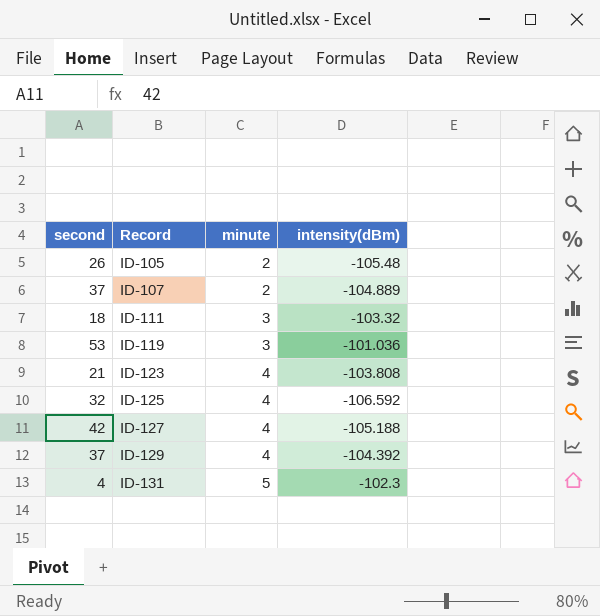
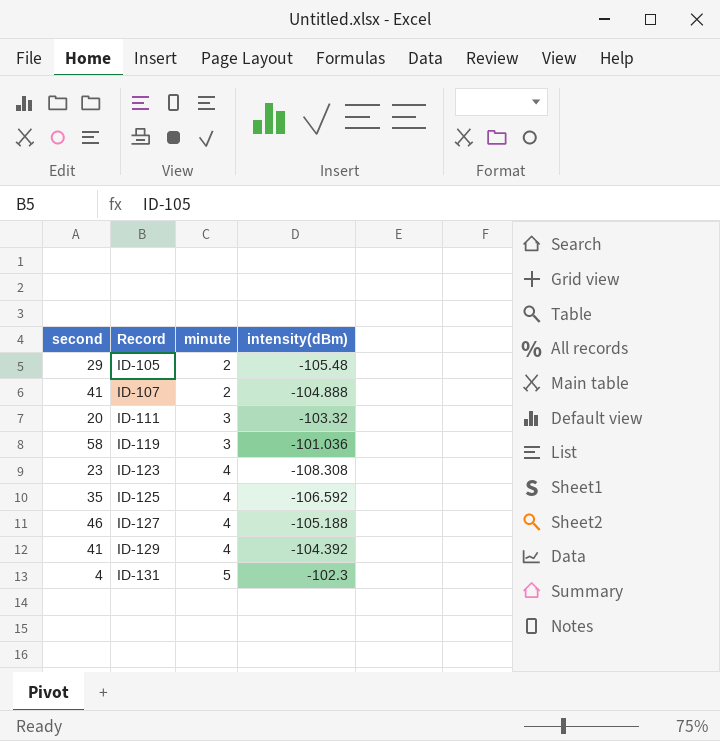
ID-105 | second: 26 -> 29
ID-107 | second: 37 -> 41
ID-107 | intensity(dBm): -104.889 -> -104.888
ID-111 | second: 18 -> 20
ID-119 | second: 53 -> 58
ID-123 | second: 21 -> 23
ID-123 | intensity(dBm): -103.808 -> -108.308
ID-125 | second: 32 -> 35
ID-127 | second: 42 -> 46
ID-129 | second: 37 -> 41

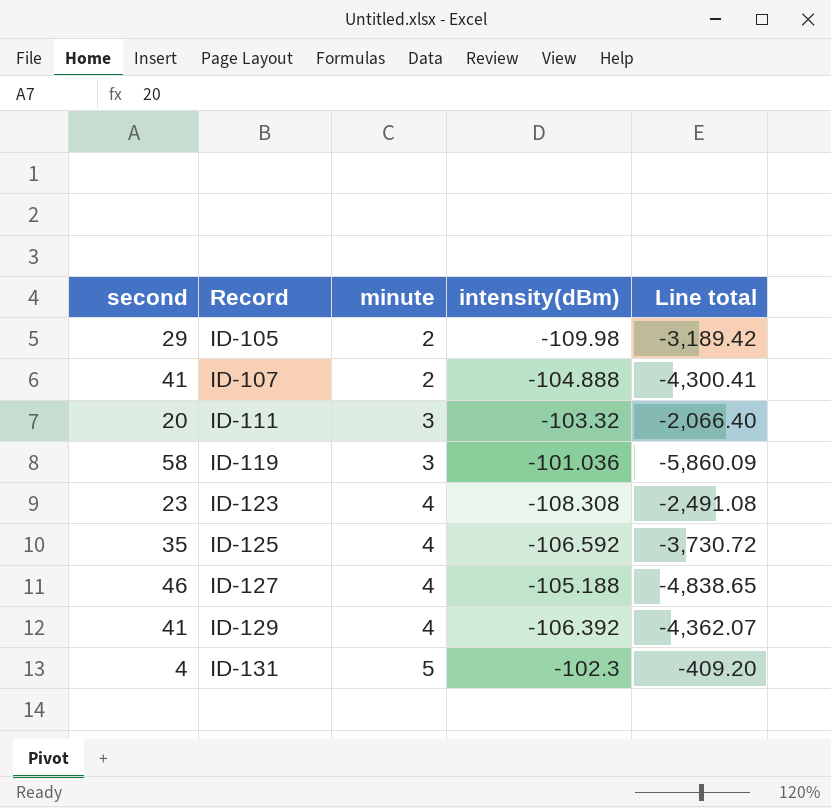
column Line total | formula: none -> [second] * [intensity(dBm)]
ID-105 | intensity(dBm): -105.48 -> -109.98
ID-129 | intensity(dBm): -104.392 -> -106.392

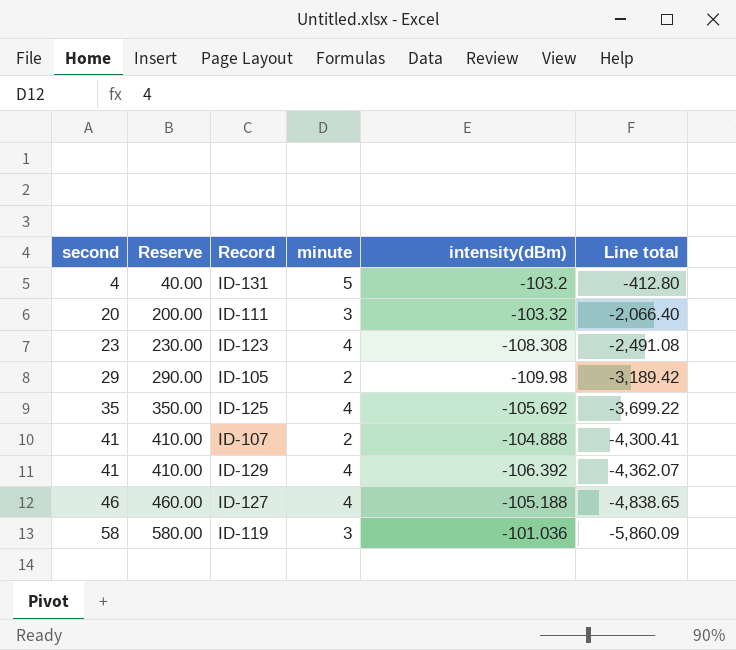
row order: Record ascending -> second ascending
column Reserve | formula: none -> [second] * 10
ID-131 | intensity(dBm): -102.3 -> -103.2
ID-131 | Line total: -409.20 -> -412.80
ID-125 | intensity(dBm): -106.592 -> -105.692
ID-125 | Line total: -3,730.72 -> -3,699.22

